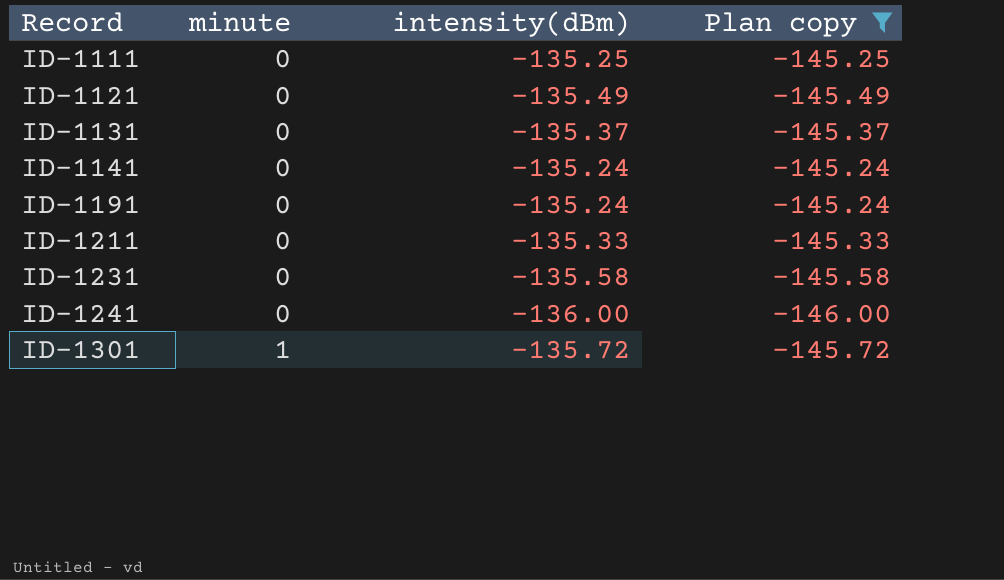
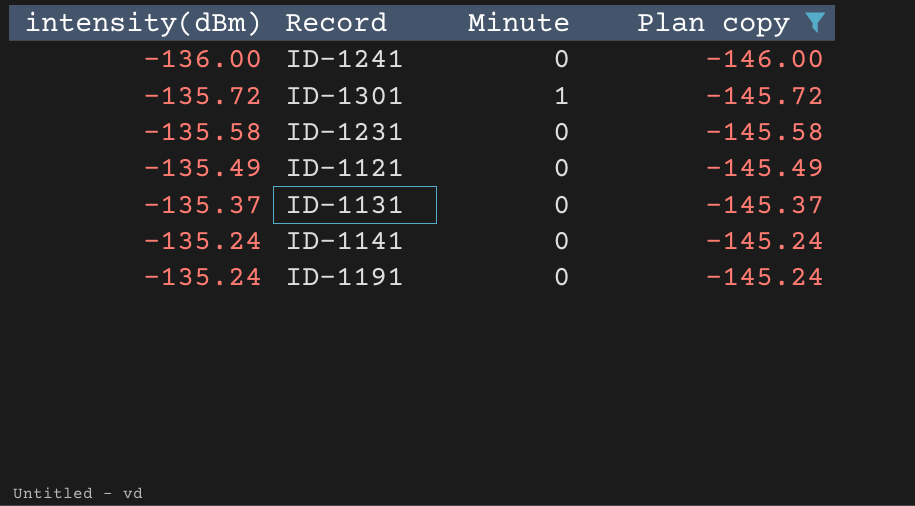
row order: Record ascending -> intensity(dBm) ascending
column intensity(dBm) | position: 3 -> 1
column name: minute -> Minute
row ID-1111: 0 | -135.25 | -145.25 -> none
row ID-1211: 0 | -135.33 | -145.33 -> none

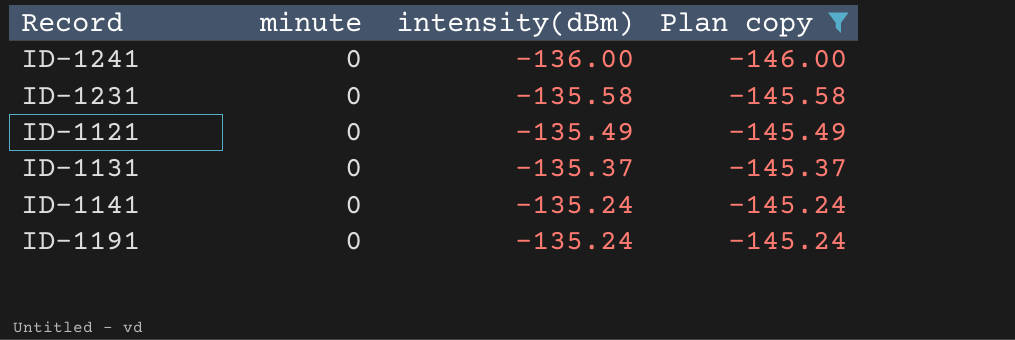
column name: Minute -> minute
column intensity(dBm) | position: 1 -> 3
row ID-1301: -135.72 | 1 | -145.72 -> none

